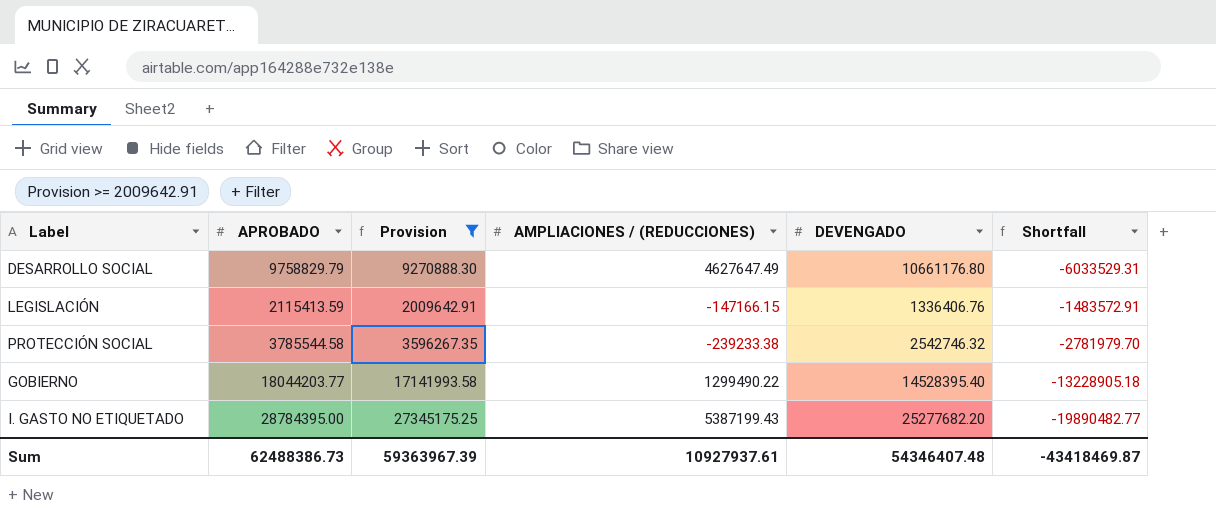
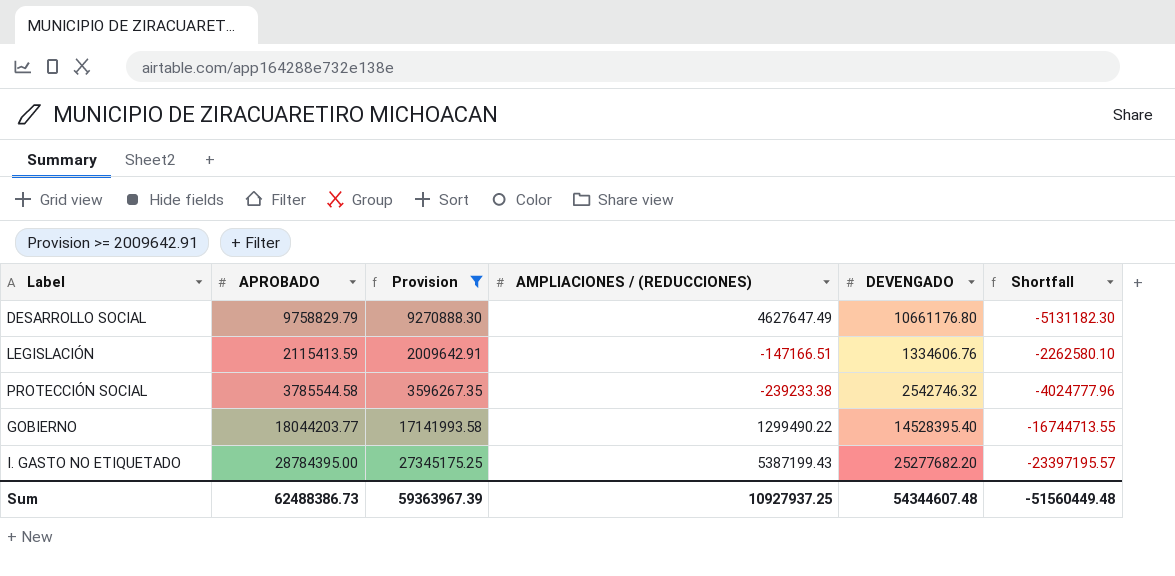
column Shortfall | formula: [AMPLIACIONES / (REDUCCIONES)] - [DEVENGADO] -> [AMPLIACIONES / (REDUCCIONES)] - [APROBADO]
LEGISLACIÓN | AMPLIACIONES / (REDUCCIONES): -147166.15 -> -147166.51
LEGISLACIÓN | DEVENGADO: 1336406.76 -> 1334606.76
Sum | AMPLIACIONES / (REDUCCIONES): 10927937.61 -> 10927937.25
Sum | DEVENGADO: 54346407.48 -> 54344607.48
Sum | Shortfall: -43418469.87 -> -51560449.48

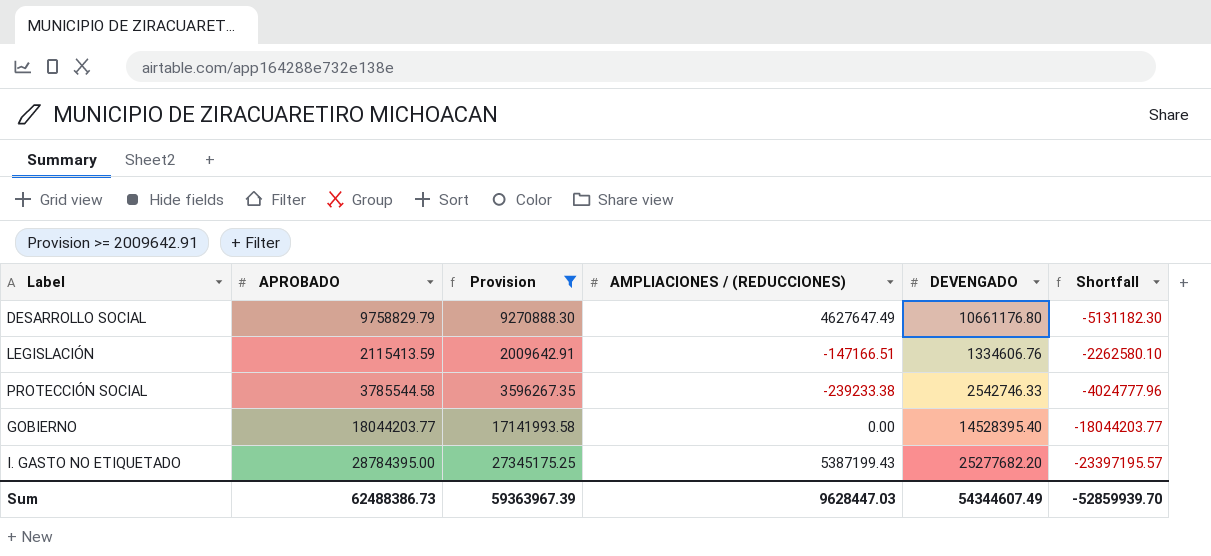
PROTECCIÓN SOCIAL | DEVENGADO: 2542746.32 -> 2542746.33
GOBIERNO | AMPLIACIONES / (REDUCCIONES): 1299490.22 -> 0.00
GOBIERNO | Shortfall: -16744713.55 -> -18044203.77
Sum | AMPLIACIONES / (REDUCCIONES): 10927937.25 -> 9628447.03
Sum | DEVENGADO: 54344607.48 -> 54344607.49
Sum | Shortfall: -51560449.48 -> -52859939.70

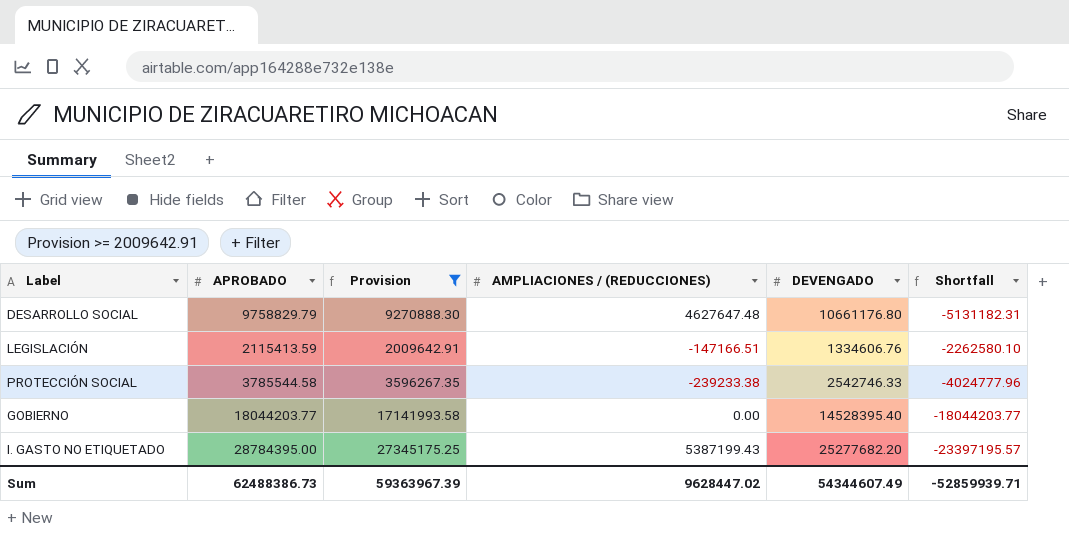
DESARROLLO SOCIAL | AMPLIACIONES / (REDUCCIONES): 4627647.49 -> 4627647.48
DESARROLLO SOCIAL | Shortfall: -5131182.30 -> -5131182.31
Sum | AMPLIACIONES / (REDUCCIONES): 9628447.03 -> 9628447.02
Sum | Shortfall: -52859939.70 -> -52859939.71

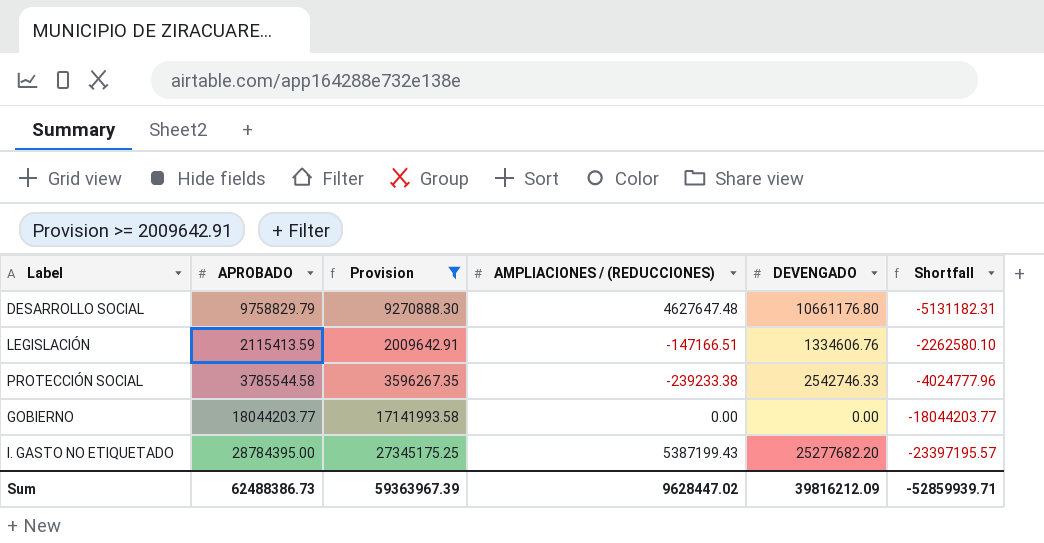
GOBIERNO | DEVENGADO: 14528395.40 -> 0.00
Sum | DEVENGADO: 54344607.49 -> 39816212.09

